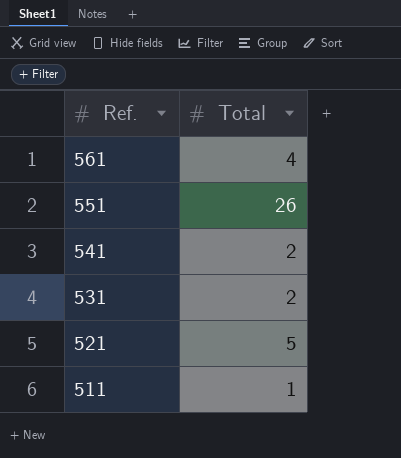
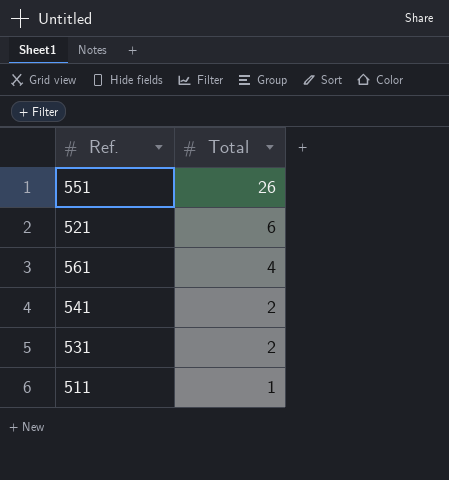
row order: Ref. descending -> Total descending
521 | Total: 5 -> 6

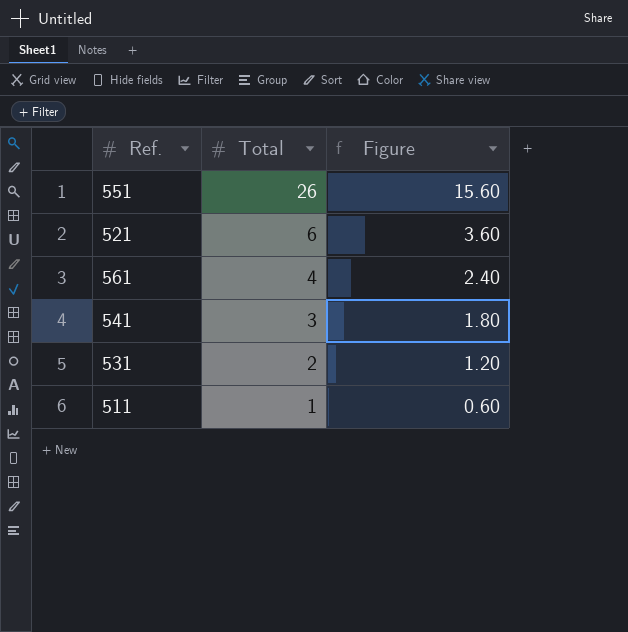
column Figure | formula: none -> [Total] * 0.6
541 | Total: 2 -> 3

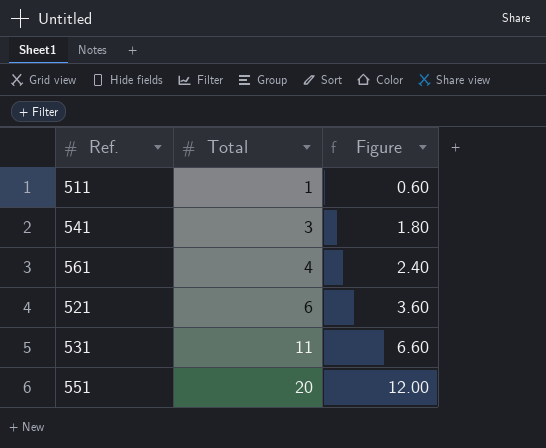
row order: Total descending -> Total ascending
531 | Total: 2 -> 11
531 | Figure: 1.20 -> 6.60
551 | Total: 26 -> 20
551 | Figure: 15.60 -> 12.00

